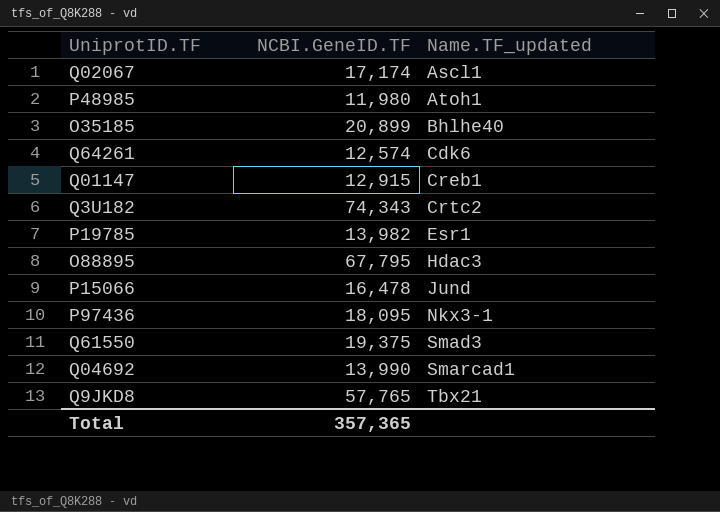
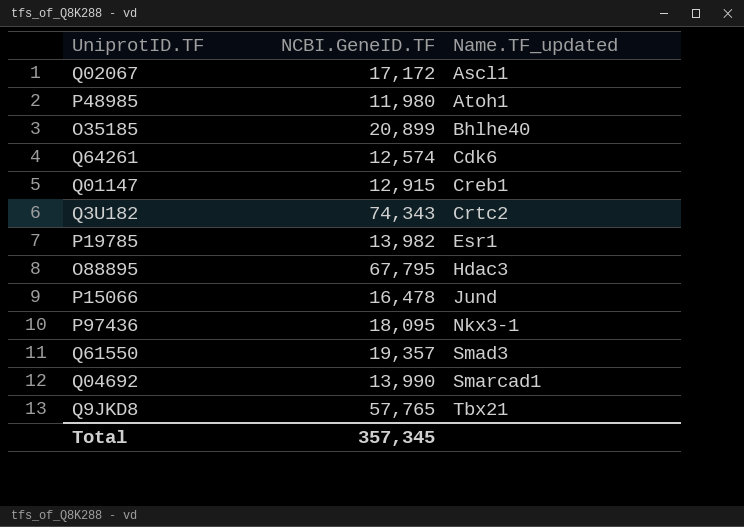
Q02067 | NCBI.GeneID.TF: 17,174 -> 17,172
Q61550 | NCBI.GeneID.TF: 19,375 -> 19,357
Total | NCBI.GeneID.TF: 357,365 -> 357,345

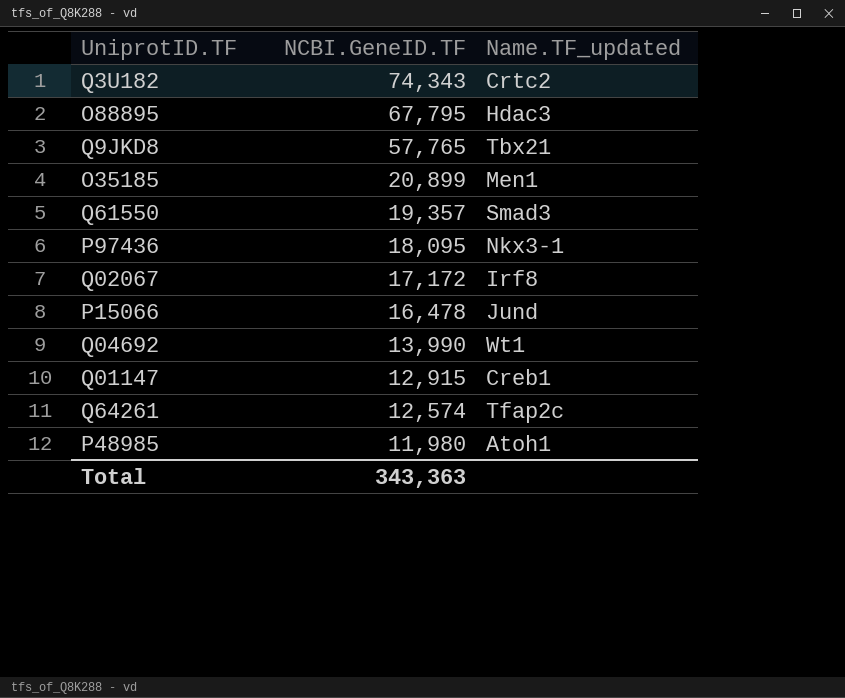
row order: Name.TF_updated ascending -> NCBI.GeneID.TF descending
row P19785: 13,982 | Esr1 -> none
O35185 | Name.TF_updated: Bhlhe40 -> Men1
Q02067 | Name.TF_updated: Ascl1 -> Irf8
Q04692 | Name.TF_updated: Smarcad1 -> Wt1
Q64261 | Name.TF_updated: Cdk6 -> Tfap2c
Total | NCBI.GeneID.TF: 357,345 -> 343,363

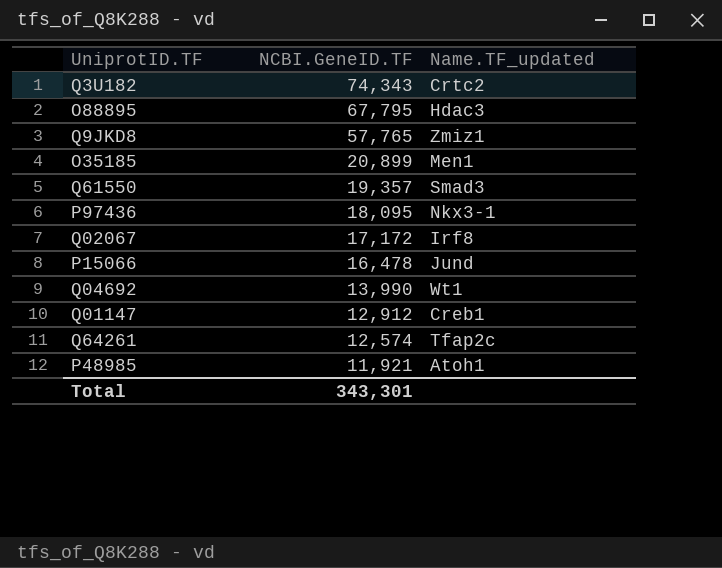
Q9JKD8 | Name.TF_updated: Tbx21 -> Zmiz1
Q01147 | NCBI.GeneID.TF: 12,915 -> 12,912
P48985 | NCBI.GeneID.TF: 11,980 -> 11,921
Total | NCBI.GeneID.TF: 343,363 -> 343,301

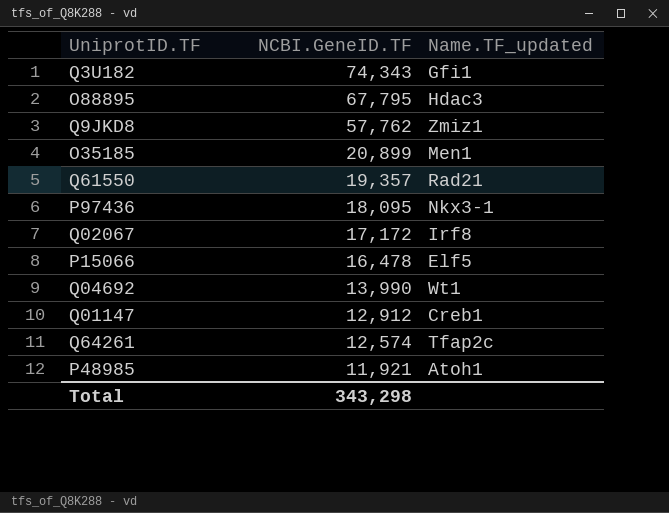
Q3U182 | Name.TF_updated: Crtc2 -> Gfi1
Q9JKD8 | NCBI.GeneID.TF: 57,765 -> 57,762
Q61550 | Name.TF_updated: Smad3 -> Rad21
P15066 | Name.TF_updated: Jund -> Elf5
Total | NCBI.GeneID.TF: 343,301 -> 343,298

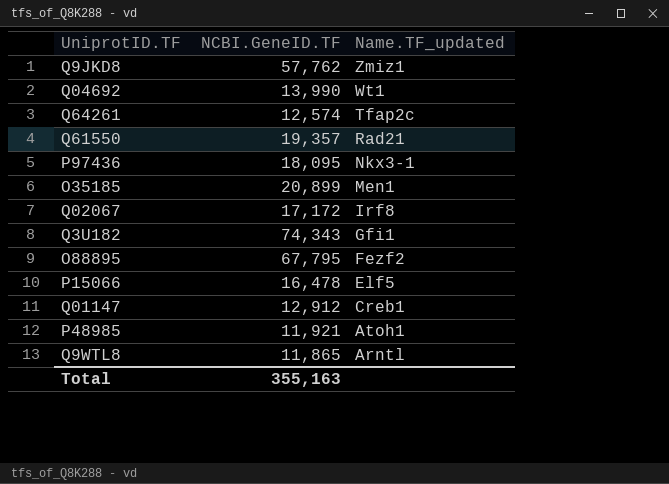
row order: NCBI.GeneID.TF descending -> Name.TF_updated descending
O88895 | Name.TF_updated: Hdac3 -> Fezf2
row Q9WTL8: none -> 11,865 | Arntl
Total | NCBI.GeneID.TF: 343,298 -> 355,163

